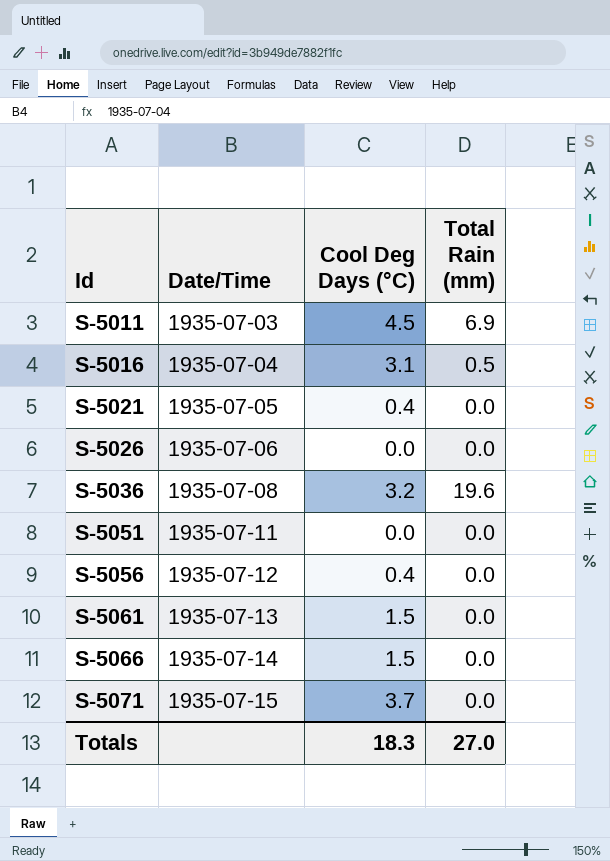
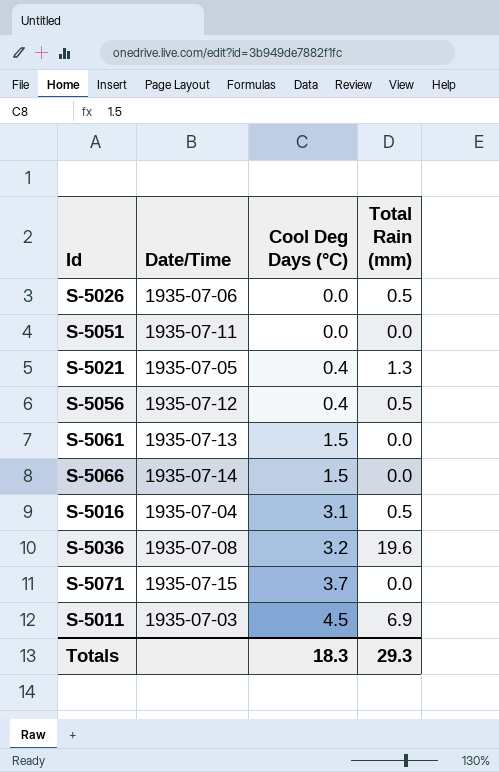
row order: Id ascending -> Cool Deg Days (°C) ascending
S-5026 | Total Rain (mm): 0.0 -> 0.5
S-5021 | Total Rain (mm): 0.0 -> 1.3
S-5056 | Total Rain (mm): 0.0 -> 0.5
Totals | Total Rain (mm): 27.0 -> 29.3

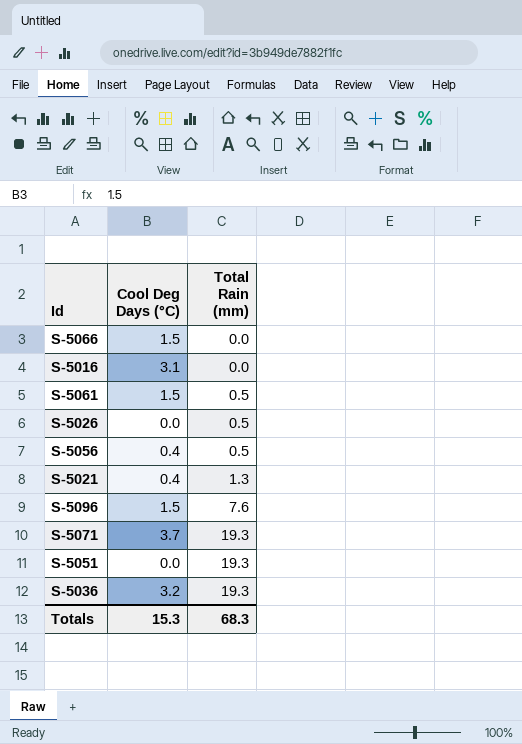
row order: Cool Deg Days (°C) ascending -> Total Rain (mm) ascending
column Date/Time | position: 2 -> none
row S-5011: 1935-07-03 | 4.5 | 6.9 -> none
S-5016 | Total Rain (mm): 0.5 -> 0.0
S-5061 | Total Rain (mm): 0.0 -> 0.5
row S-5096: none -> 1.5 | 7.6
S-5071 | Total Rain (mm): 0.0 -> 19.3
S-5051 | Total Rain (mm): 0.0 -> 19.3
S-5036 | Total Rain (mm): 19.6 -> 19.3
Totals | Cool Deg Days (°C): 18.3 -> 15.3
Totals | Total Rain (mm): 29.3 -> 68.3

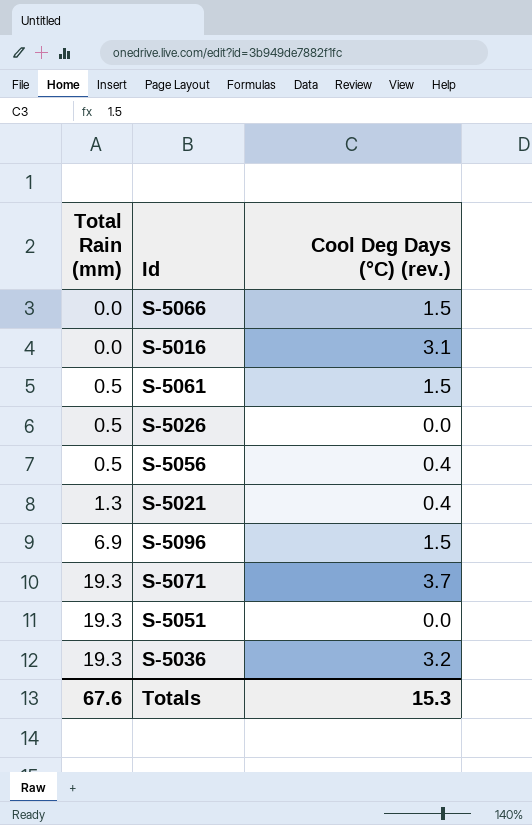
column Total Rain (mm) | position: 3 -> 1
column name: Cool Deg Days (°C) -> Cool Deg Days (°C) (rev.)
S-5096 | Total Rain (mm): 7.6 -> 6.9
Totals | Total Rain (mm): 68.3 -> 67.6

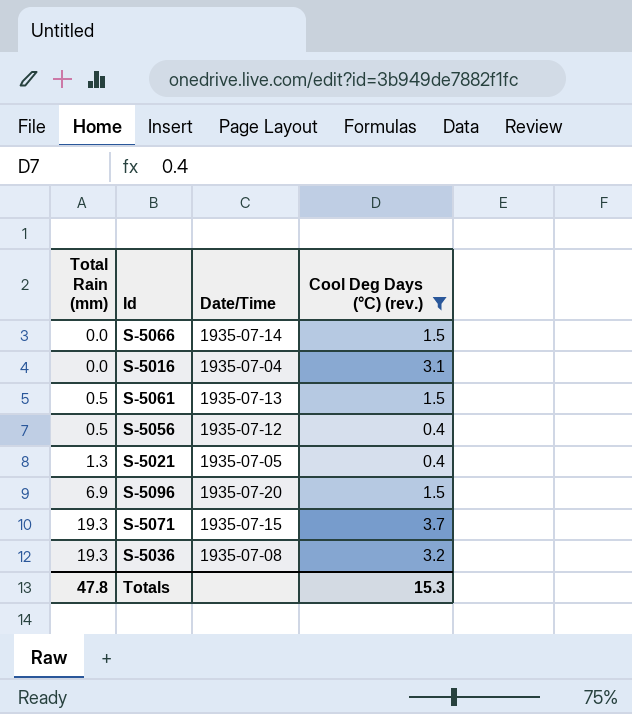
filter: none -> Cool Deg Days (°C) (rev.) != 0.0
column Date/Time | position: none -> 3
Totals | Total Rain (mm): 67.6 -> 47.8

